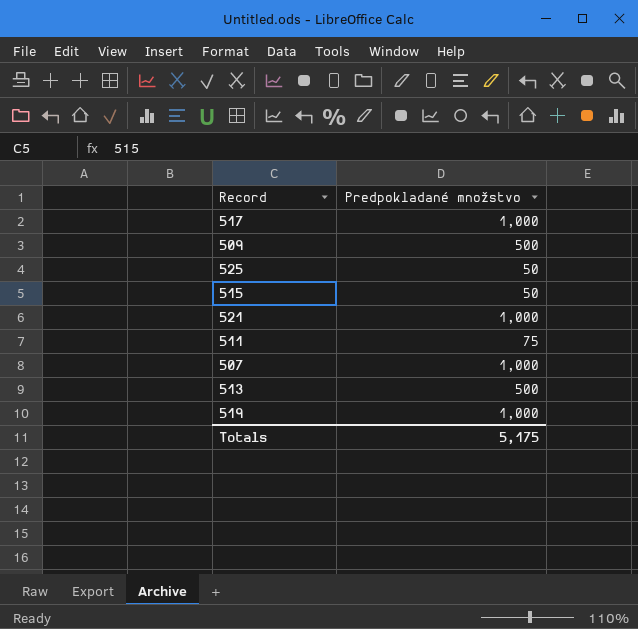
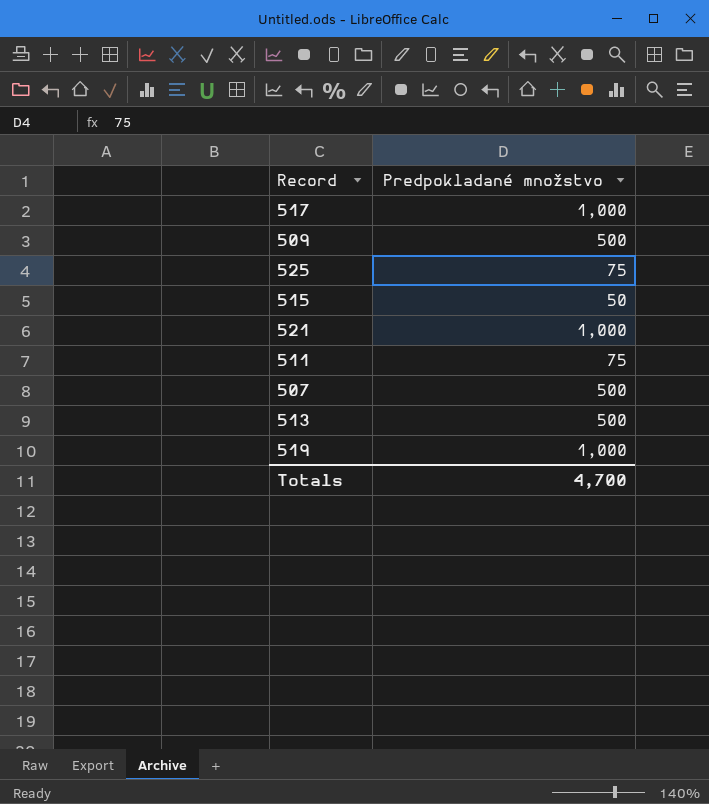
525 | Predpokladané množstvo: 50 -> 75
507 | Predpokladané množstvo: 1,000 -> 500
Totals | Predpokladané množstvo: 5,175 -> 4,700

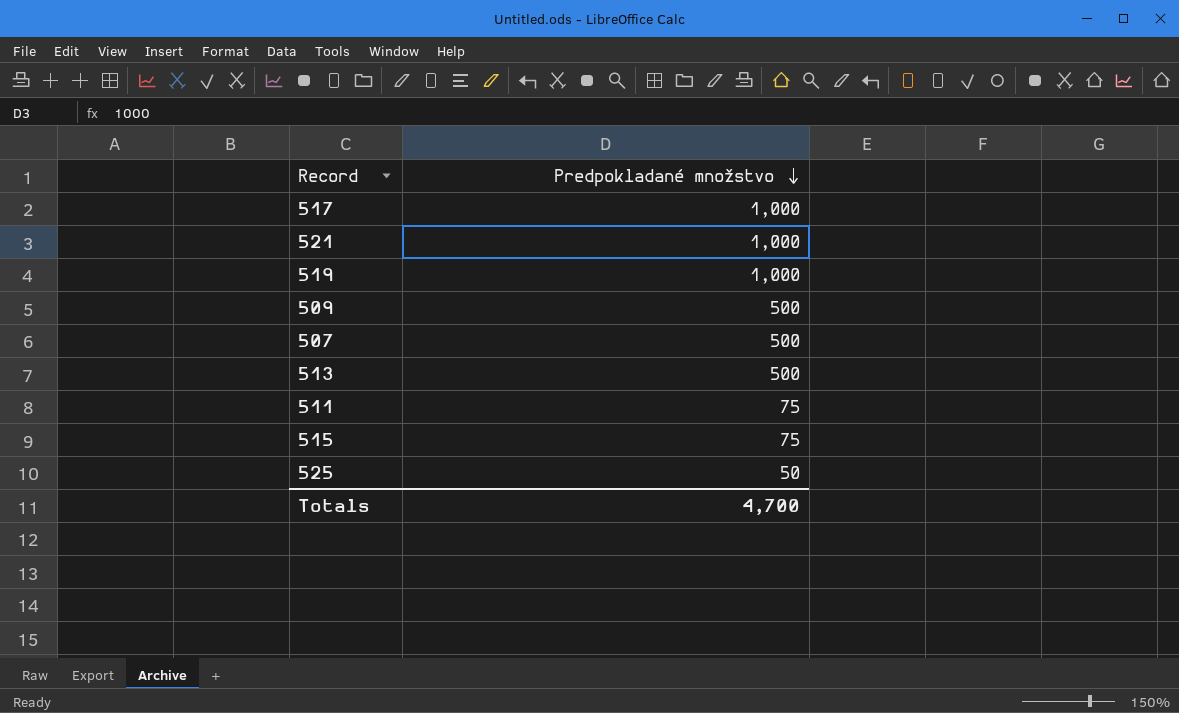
row order: none -> Predpokladané množstvo descending
515 | Predpokladané množstvo: 50 -> 75
525 | Predpokladané množstvo: 75 -> 50

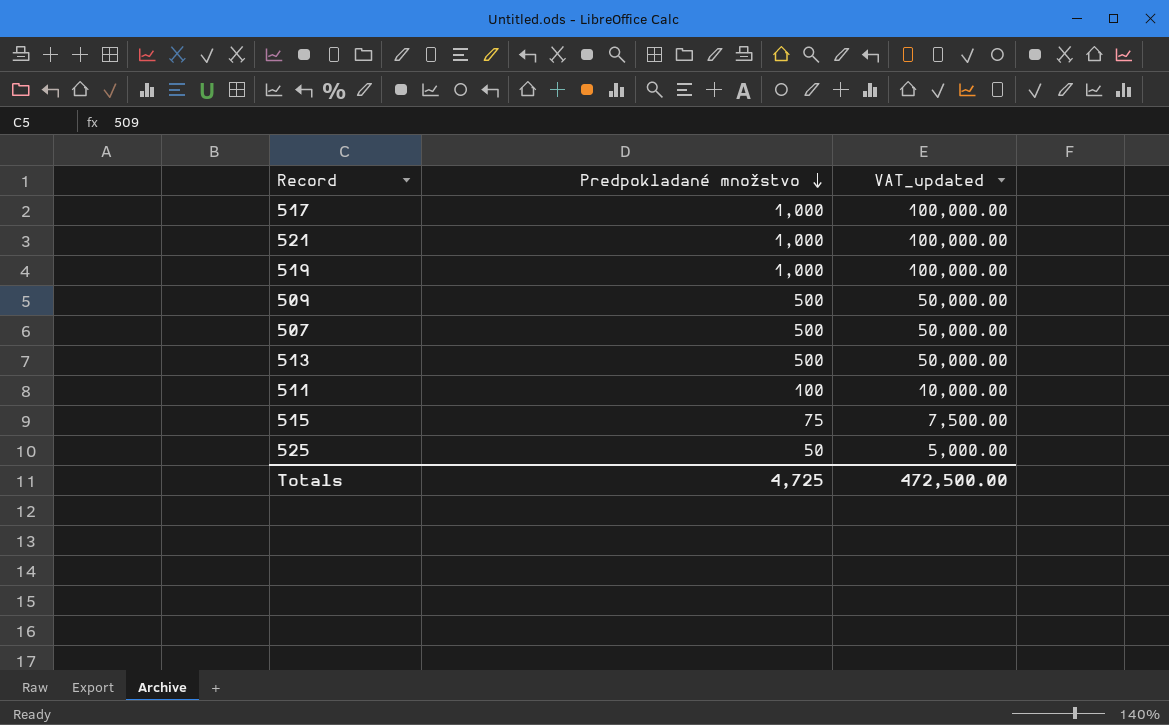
column VAT_updated | formula: none -> [Predpokladané množstvo] * 100
511 | Predpokladané množstvo: 75 -> 100
Totals | Predpokladané množstvo: 4,700 -> 4,725

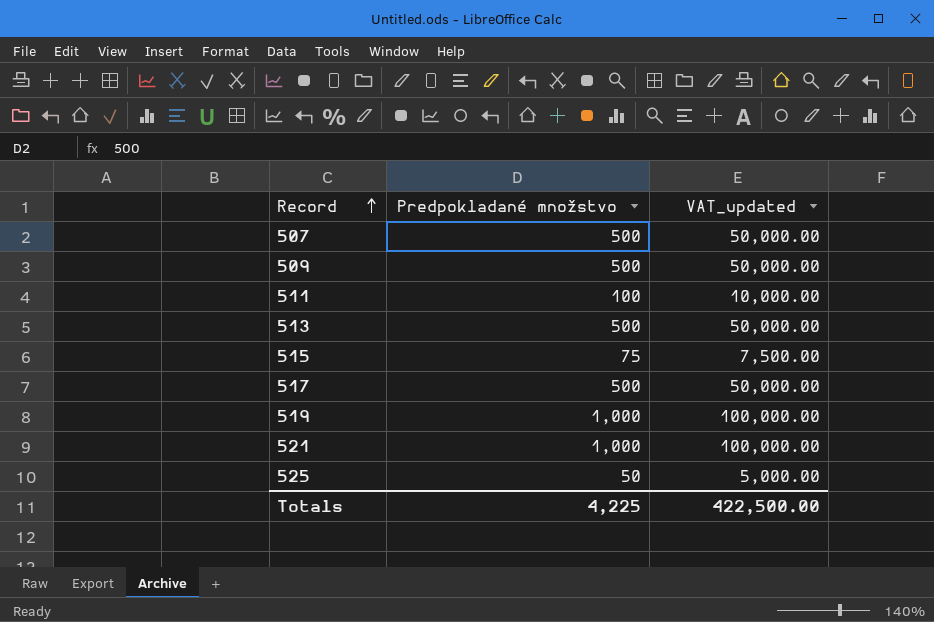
row order: Predpokladané množstvo descending -> Record ascending
517 | Predpokladané množstvo: 1,000 -> 500
517 | VAT_updated: 100,000.00 -> 50,000.00
Totals | Predpokladané množstvo: 4,725 -> 4,225
Totals | VAT_updated: 472,500.00 -> 422,500.00

